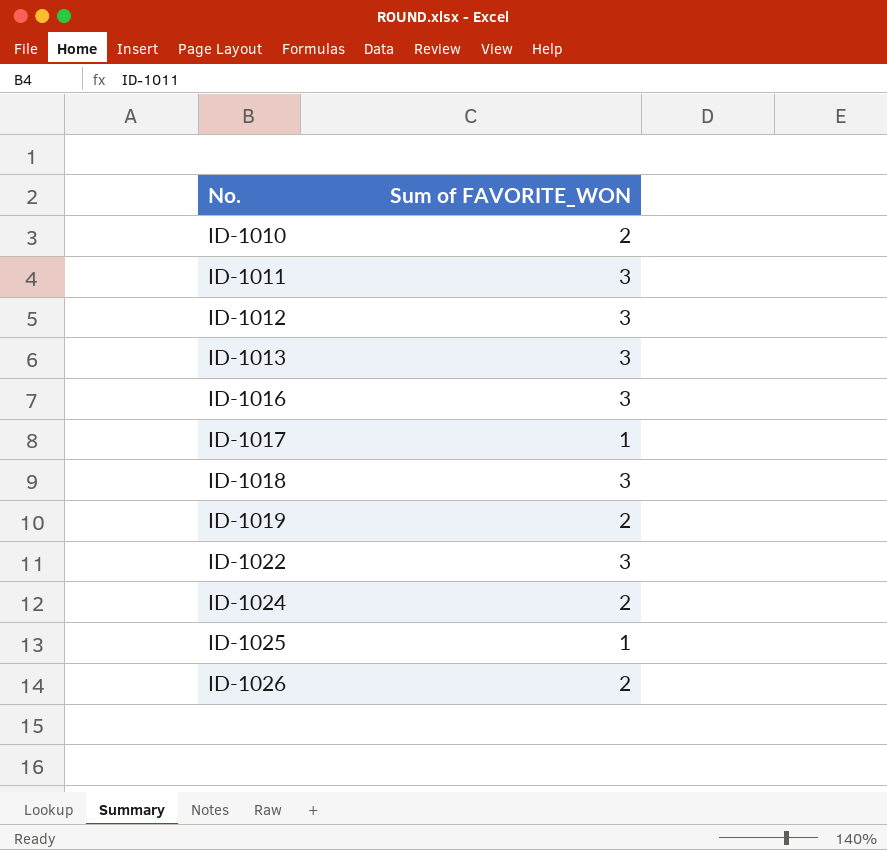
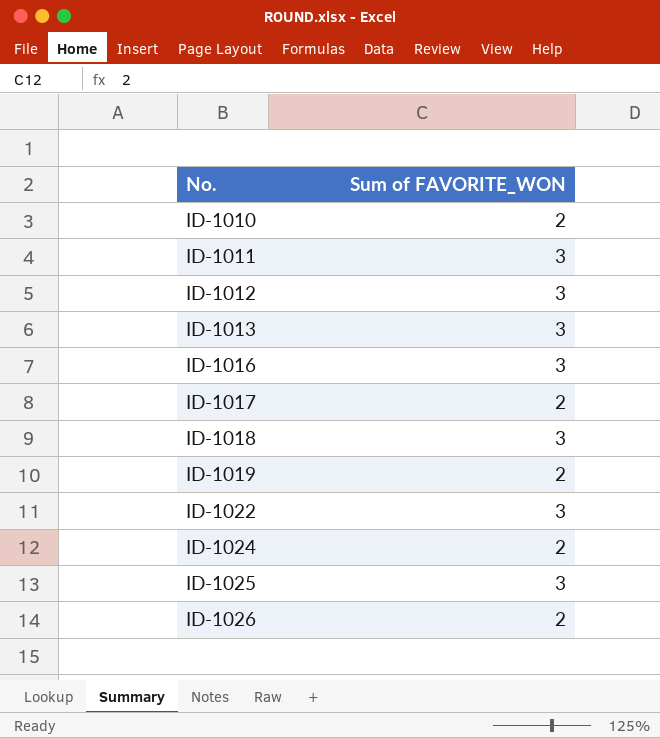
ID-1017 | Sum of FAVORITE_WON: 1 -> 2
ID-1025 | Sum of FAVORITE_WON: 1 -> 3

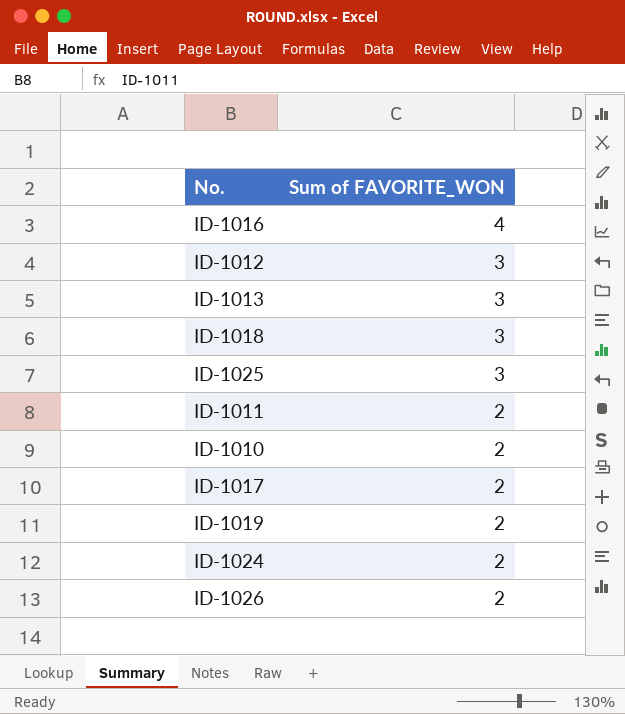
row order: No. ascending -> Sum of FAVORITE_WON descending
row ID-1022: 3 -> none
ID-1016 | Sum of FAVORITE_WON: 3 -> 4
ID-1011 | Sum of FAVORITE_WON: 3 -> 2

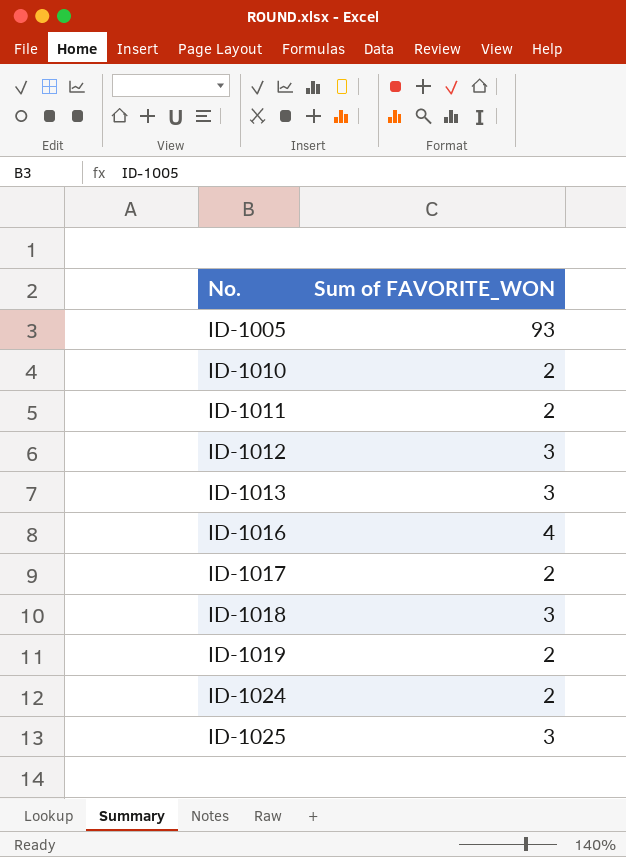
row order: Sum of FAVORITE_WON descending -> No. ascending
row ID-1026: 2 -> none
row ID-1005: none -> 93

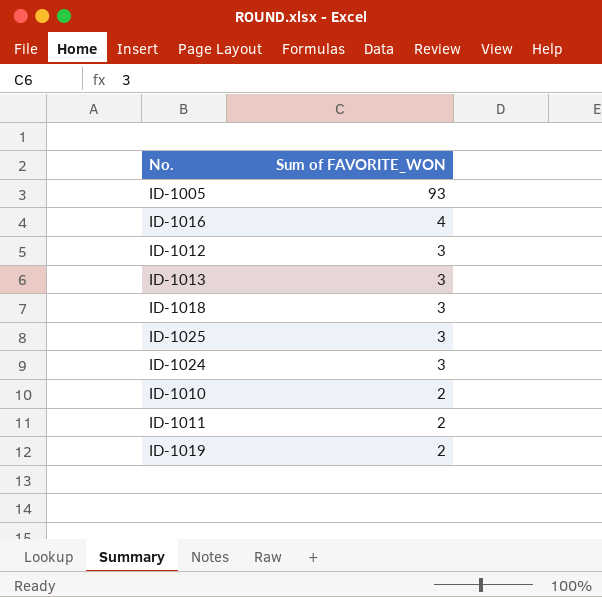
row order: No. ascending -> Sum of FAVORITE_WON descending
row ID-1017: 2 -> none
ID-1024 | Sum of FAVORITE_WON: 2 -> 3

